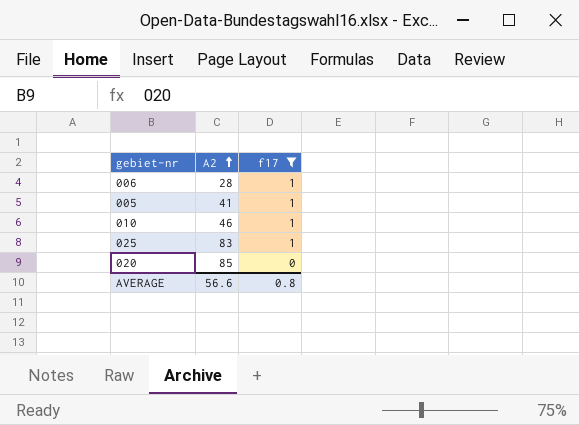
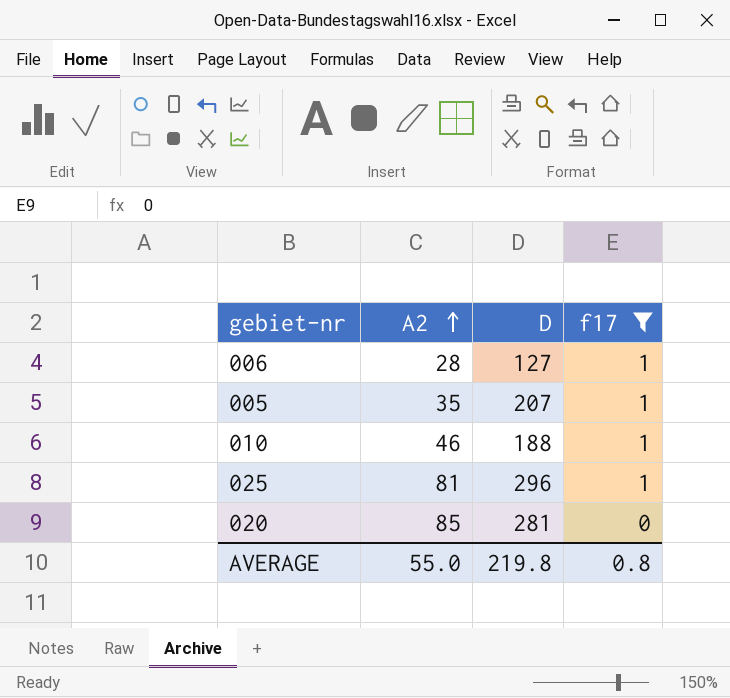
column D | position: none -> 3
005 | A2: 41 -> 35
025 | A2: 83 -> 81
AVERAGE | A2: 56.6 -> 55.0

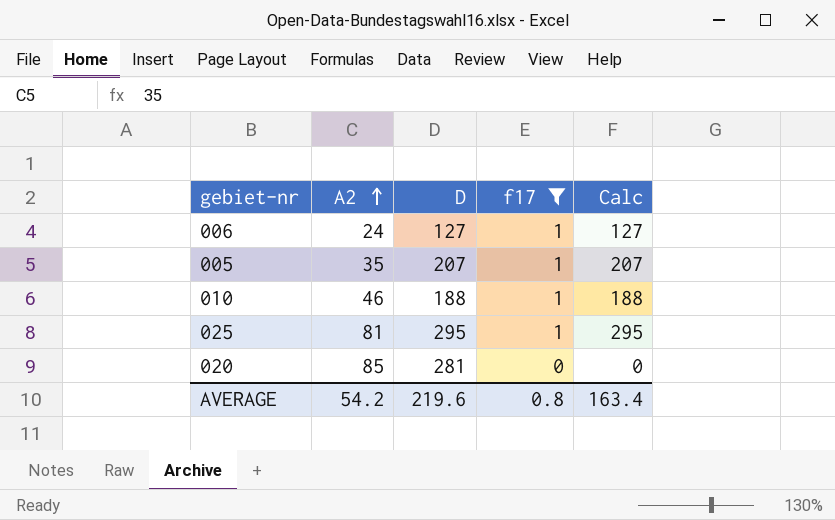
column Calc | formula: none -> [D] * [f17]
006 | A2: 28 -> 24
025 | D: 296 -> 295
AVERAGE | A2: 55.0 -> 54.2
AVERAGE | D: 219.8 -> 219.6

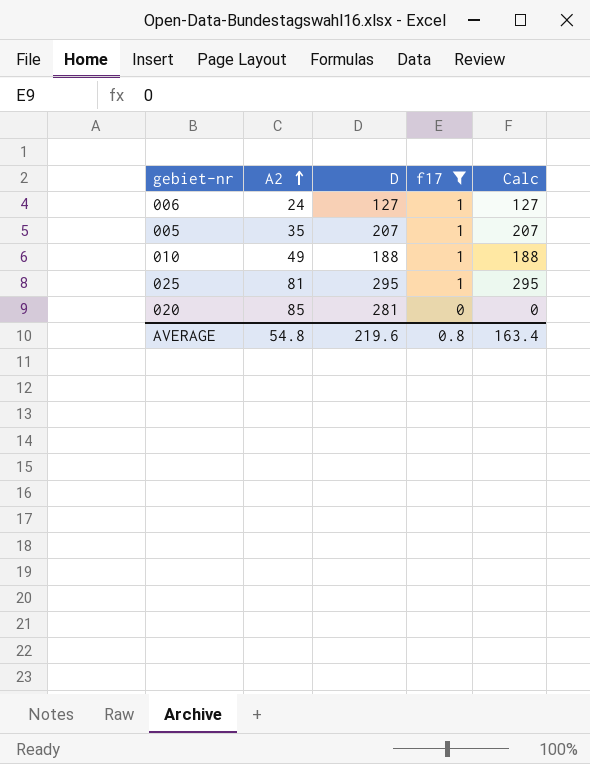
010 | A2: 46 -> 49
AVERAGE | A2: 54.2 -> 54.8

